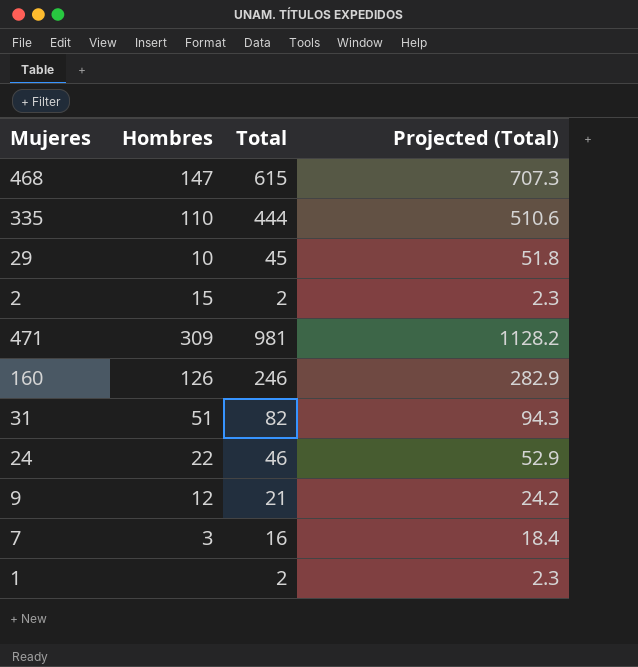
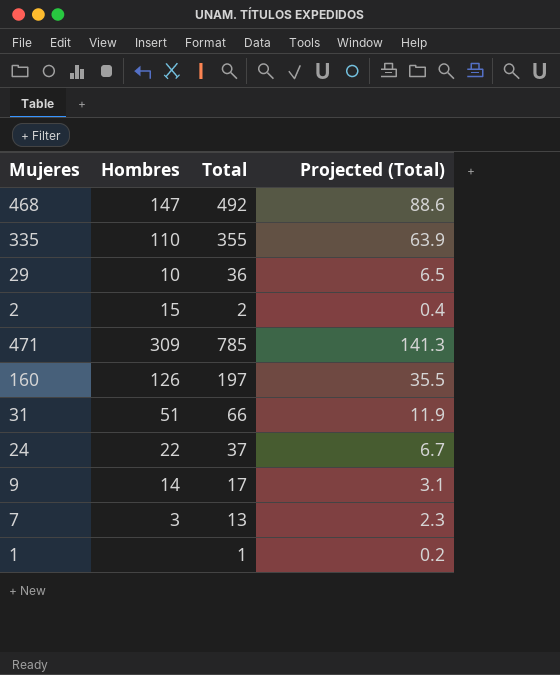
column Projected (Total) | formula: [Total] * 1.15 -> [Total] * 0.18
468 | Total: 615 -> 492
335 | Total: 444 -> 355
29 | Total: 45 -> 36
471 | Total: 981 -> 785
160 | Total: 246 -> 197
31 | Total: 82 -> 66
24 | Total: 46 -> 37
9 | Hombres: 12 -> 14
9 | Total: 21 -> 17
7 | Total: 16 -> 13
1 | Total: 2 -> 1

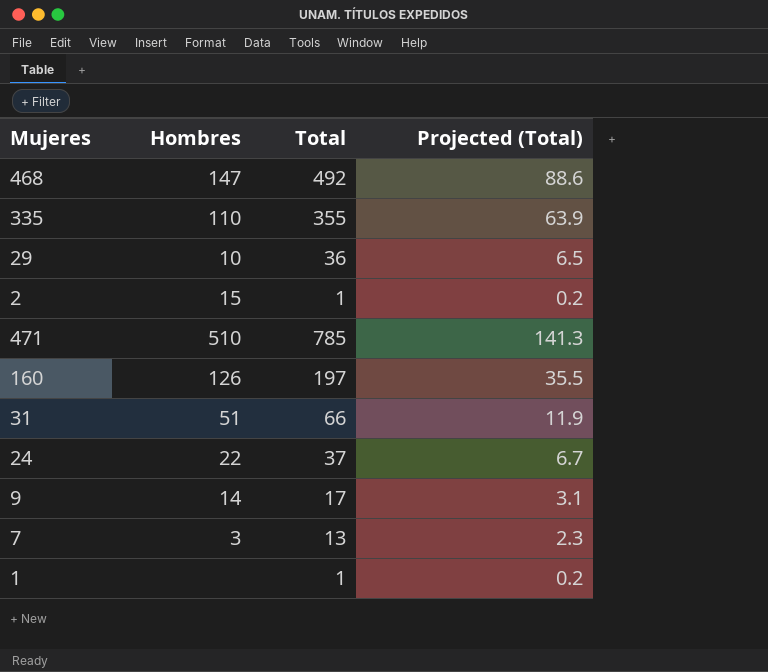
2 | Total: 2 -> 1
2 | Projected (Total): 0.4 -> 0.2
471 | Hombres: 309 -> 510

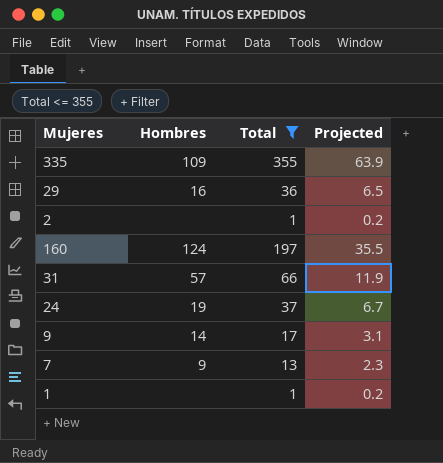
filter: none -> Total <= 355
column name: Projected (Total) -> Projected
335 | Hombres: 110 -> 109
29 | Hombres: 10 -> 16
2 | Hombres: 15 -> none
160 | Hombres: 126 -> 124
31 | Hombres: 51 -> 57
24 | Hombres: 22 -> 19
7 | Hombres: 3 -> 9

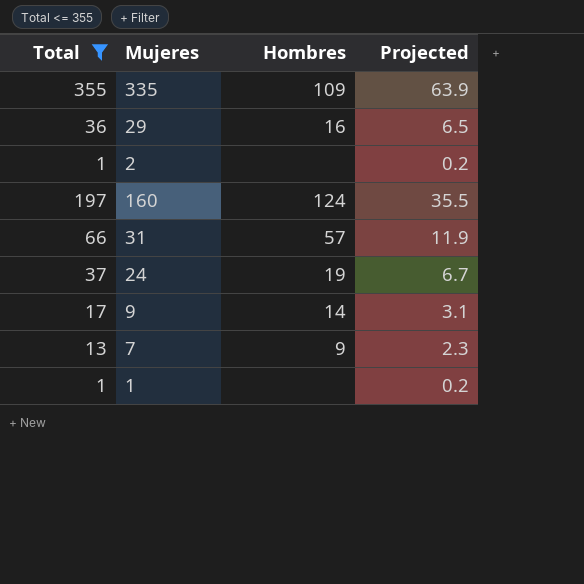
column Total | position: 3 -> 1

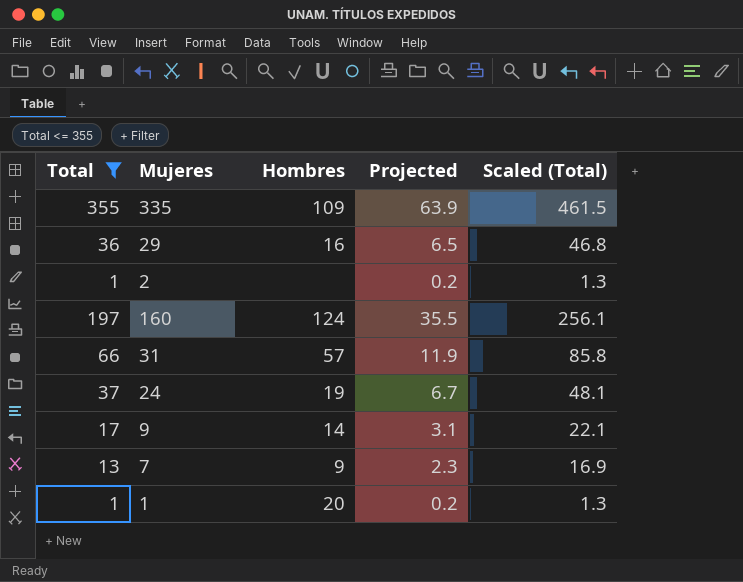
column Scaled (Total) | formula: none -> [Total] * 1.3
1 | Hombres: none -> 20

